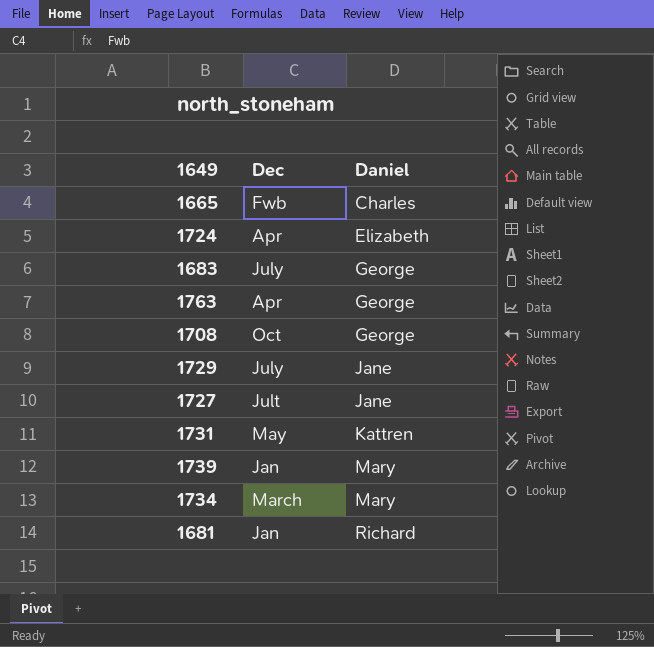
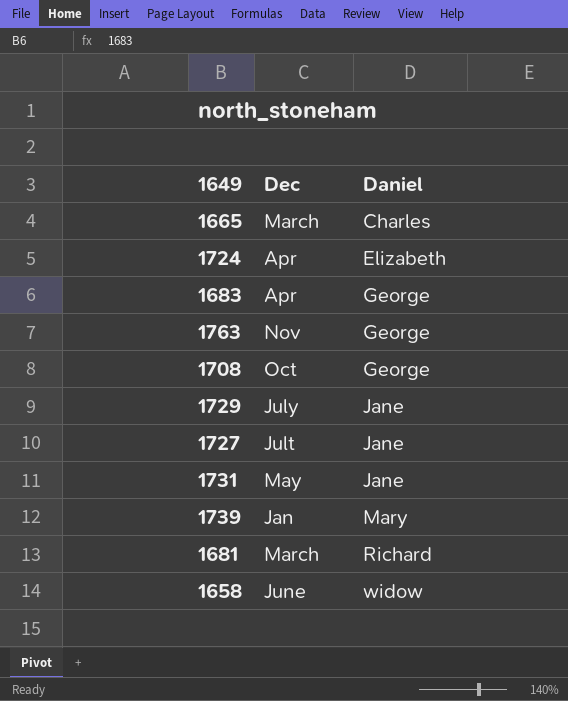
row 1734: March | Mary -> none
1665 | Dec: Fwb -> March
1683 | Dec: July -> Apr
1763 | Dec: Apr -> Nov
1731 | Daniel: Kattren -> Jane
1681 | Dec: Jan -> March
row 1658: none -> June | widow

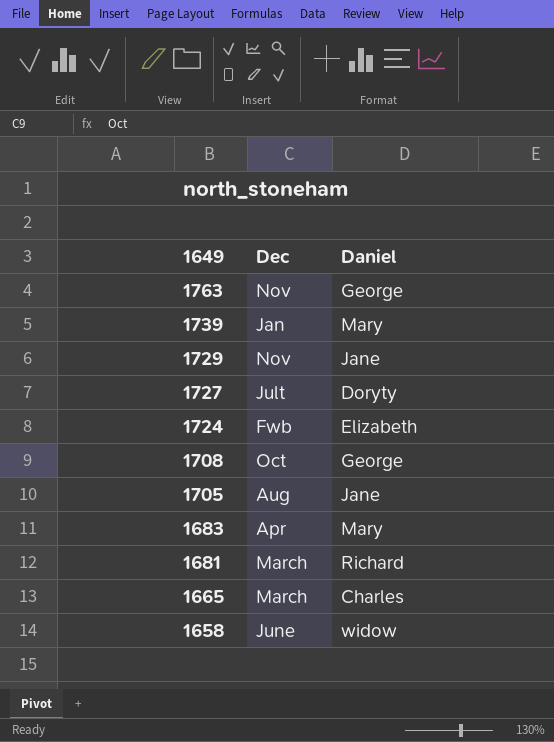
row order: Daniel ascending -> 1649 descending
row 1731: May | Jane -> none
1729 | Dec: July -> Nov
1727 | Daniel: Jane -> Doryty
1724 | Dec: Apr -> Fwb
row 1705: none -> Aug | Jane
1683 | Daniel: George -> Mary

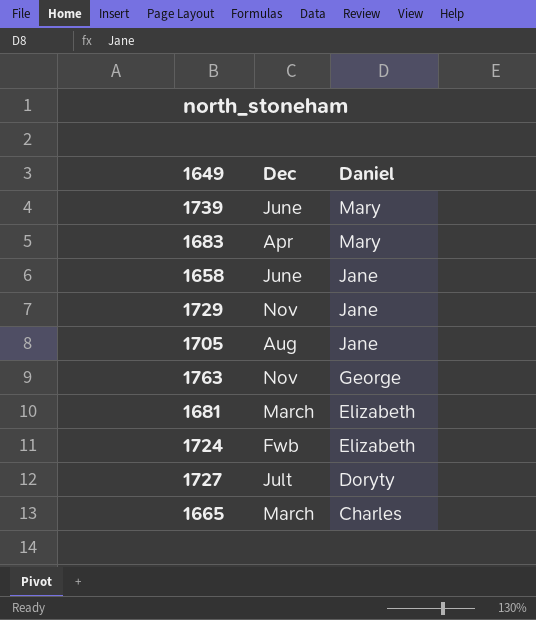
row order: 1649 descending -> Daniel descending
row 1708: Oct | George -> none
1739 | Dec: Jan -> June
1658 | Daniel: widow -> Jane
1681 | Daniel: Richard -> Elizabeth

